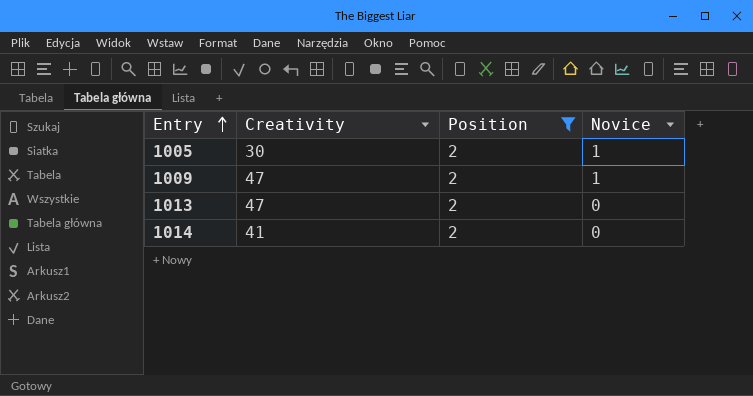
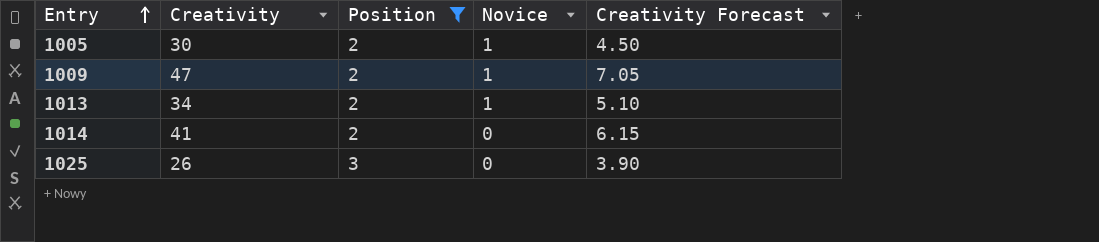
column Creativity Forecast | formula: none -> [Creativity] * 0.15
1013 | Creativity: 47 -> 34
1013 | Novice: 0 -> 1
row 1025: none -> 26 | 3 | 0 | 3.90

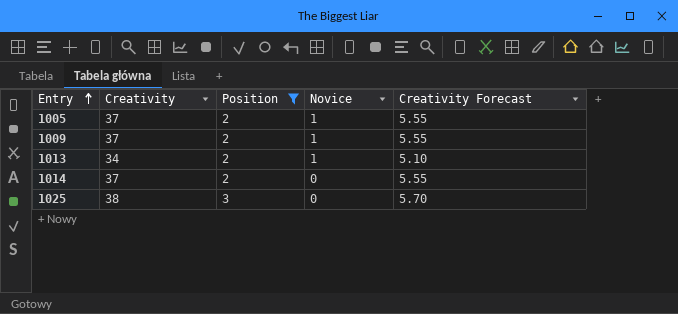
1005 | Creativity: 30 -> 37
1005 | Creativity Forecast: 4.50 -> 5.55
1009 | Creativity: 47 -> 37
1009 | Creativity Forecast: 7.05 -> 5.55
1014 | Creativity: 41 -> 37
1014 | Creativity Forecast: 6.15 -> 5.55
1025 | Creativity: 26 -> 38
1025 | Creativity Forecast: 3.90 -> 5.70

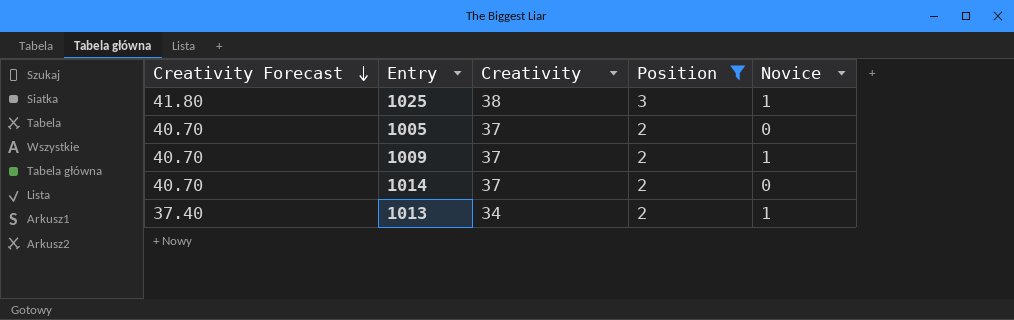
row order: Entry ascending -> Creativity Forecast descending
column Creativity Forecast | formula: [Creativity] * 0.15 -> [Creativity] * 1.1
column Creativity Forecast | position: 5 -> 1
1025 | Novice: 0 -> 1
1005 | Novice: 1 -> 0

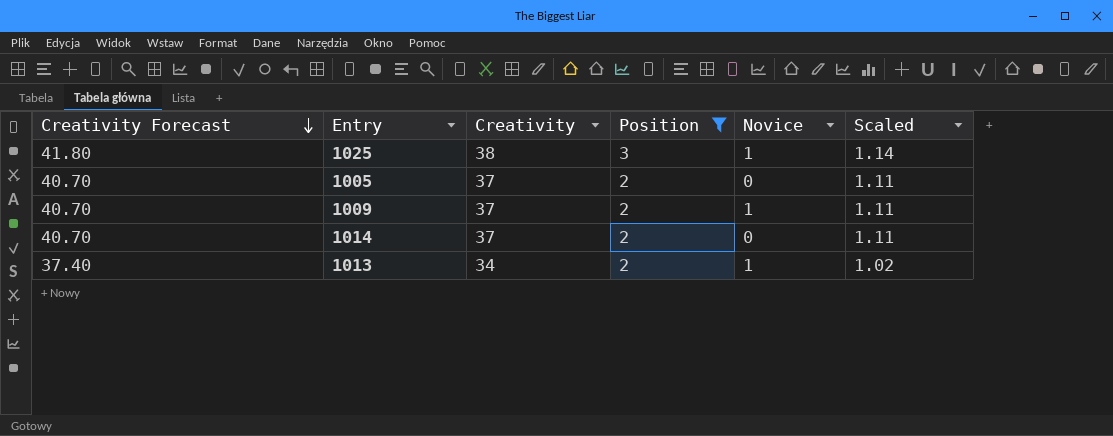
column Scaled | formula: none -> [Creativity] * 0.03

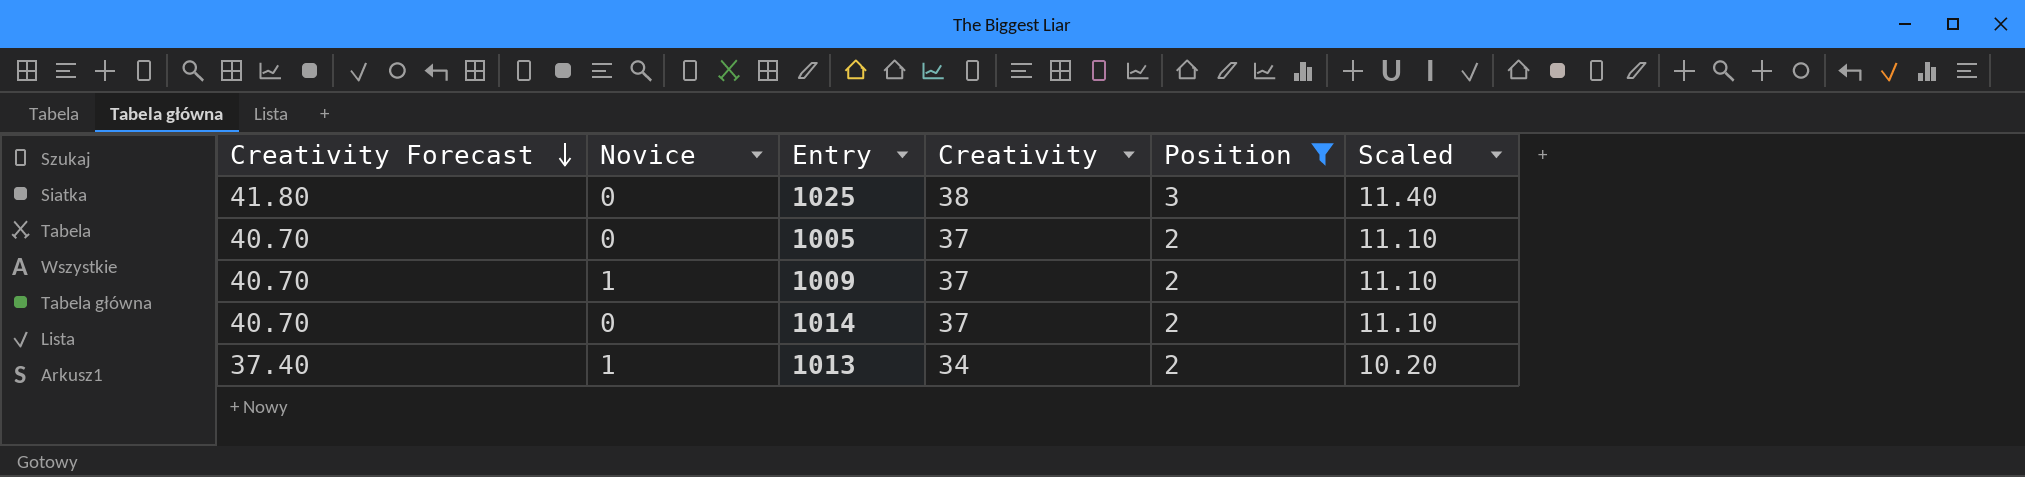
column Novice | position: 5 -> 2
column Scaled | formula: [Creativity] * 0.03 -> [Creativity] * 0.3
1025 | Novice: 1 -> 0

